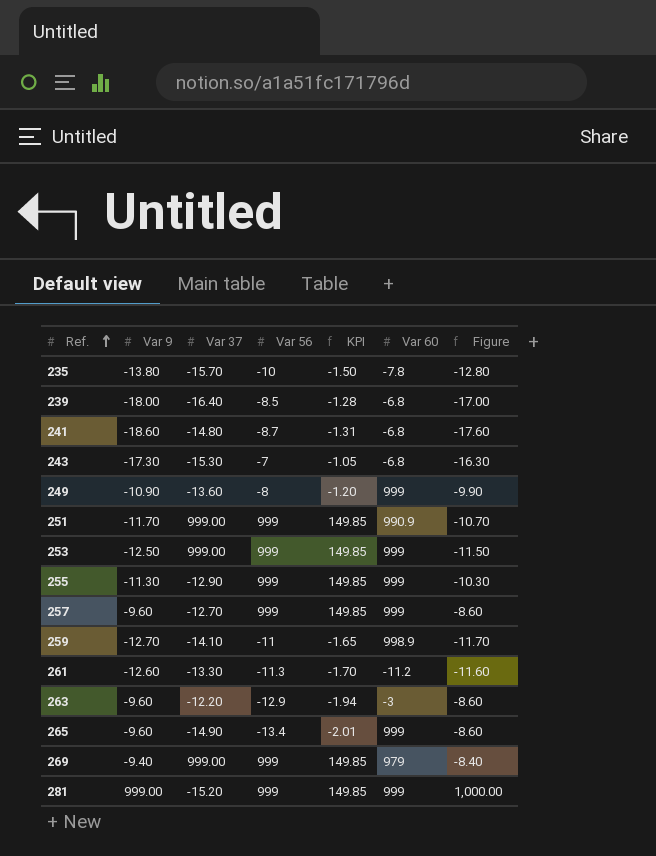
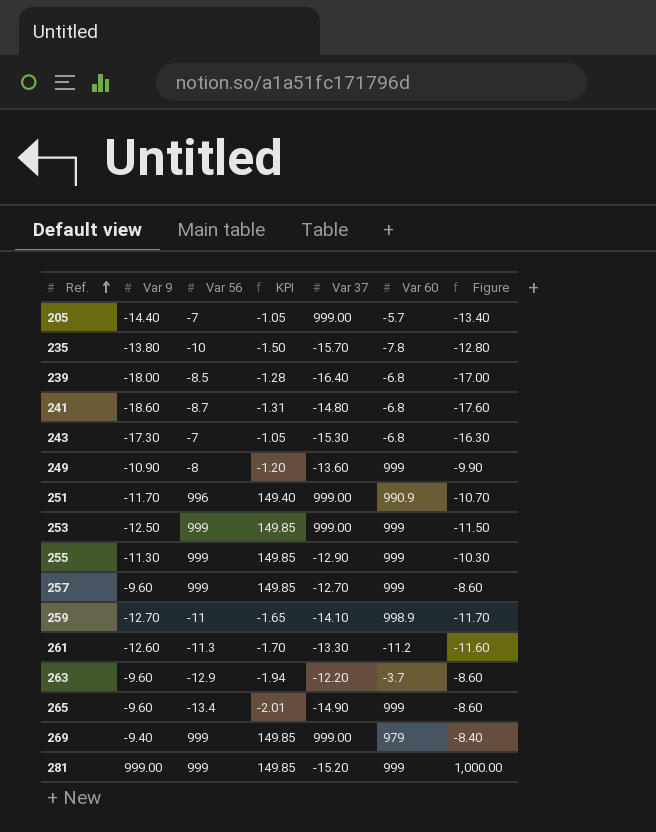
column Var 37 | position: 3 -> 5
row 205: none -> -14.40 | -7 | -1.05 | 999.00 | -5.7 | -13.40
251 | Var 56: 999 -> 996
251 | KPI: 149.85 -> 149.40
263 | Var 60: -3 -> -3.7

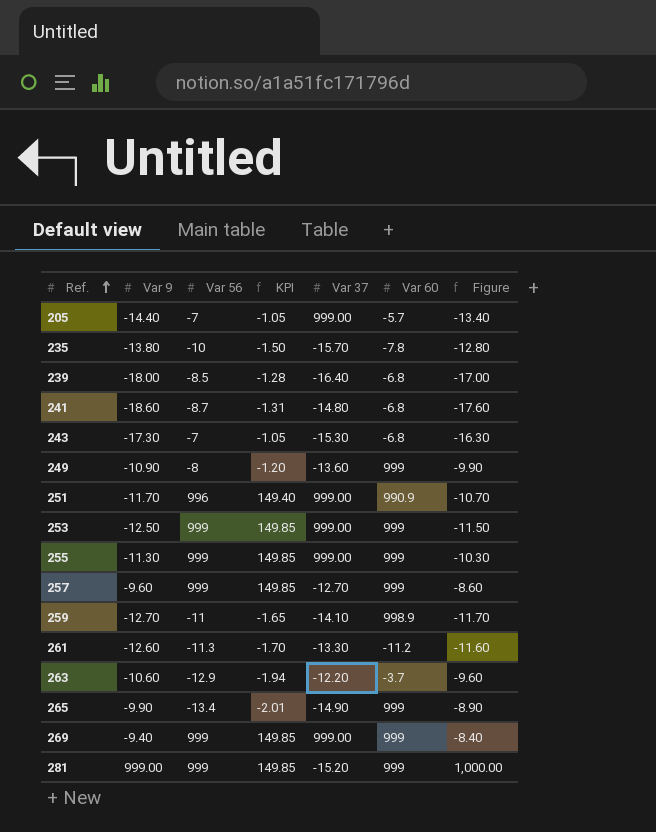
255 | Var 37: -12.90 -> 999.00
263 | Var 9: -9.60 -> -10.60
263 | Figure: -8.60 -> -9.60
265 | Var 9: -9.60 -> -9.90
265 | Figure: -8.60 -> -8.90
269 | Var 60: 979 -> 999

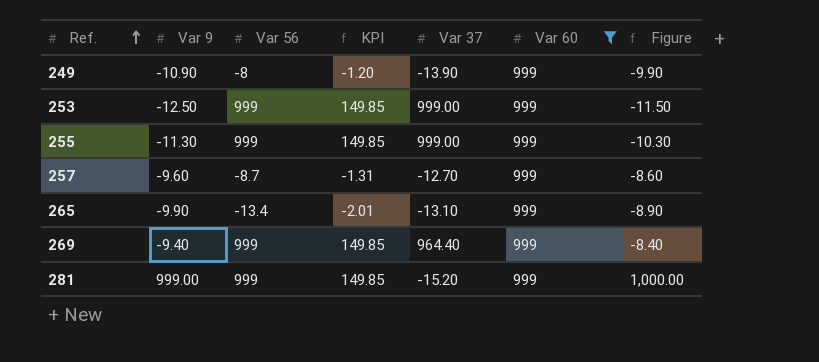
filter: none -> Var 60 = 999
249 | Var 37: -13.60 -> -13.90
257 | Var 56: 999 -> -8.7
257 | KPI: 149.85 -> -1.31
265 | Var 37: -14.90 -> -13.10
269 | Var 37: 999.00 -> 964.40

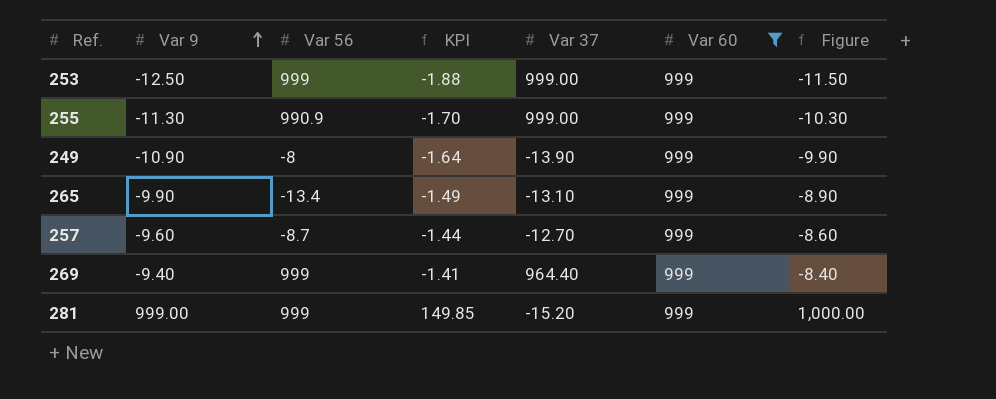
row order: Ref. ascending -> Var 9 ascending
column KPI | formula: [Var 56] * 0.15 -> [Var 9] * 0.15
255 | Var 56: 999 -> 990.9

